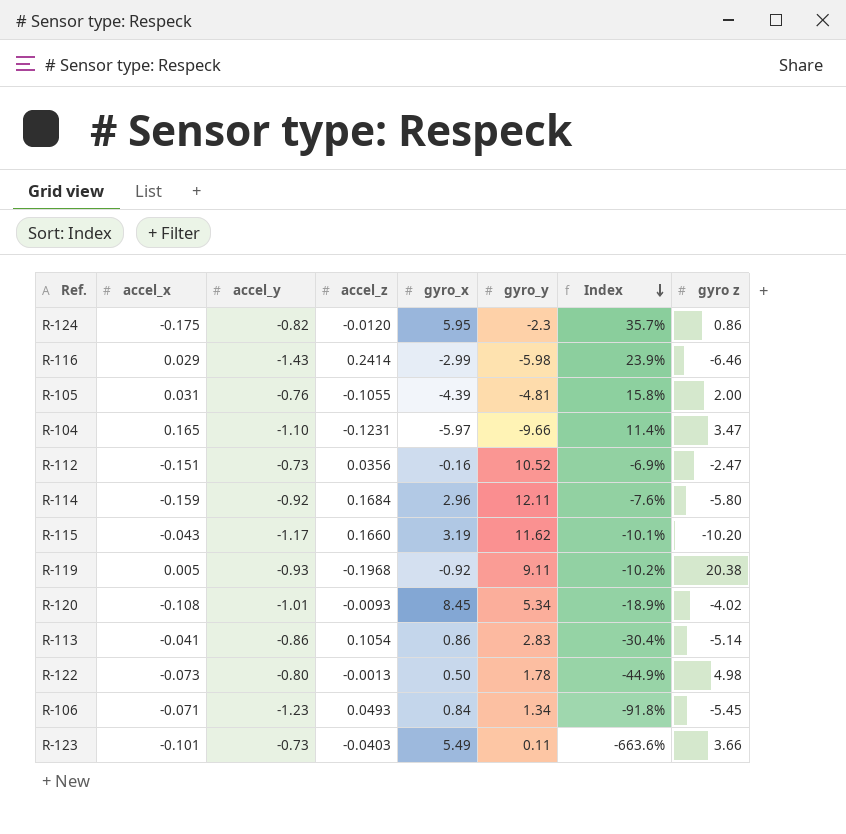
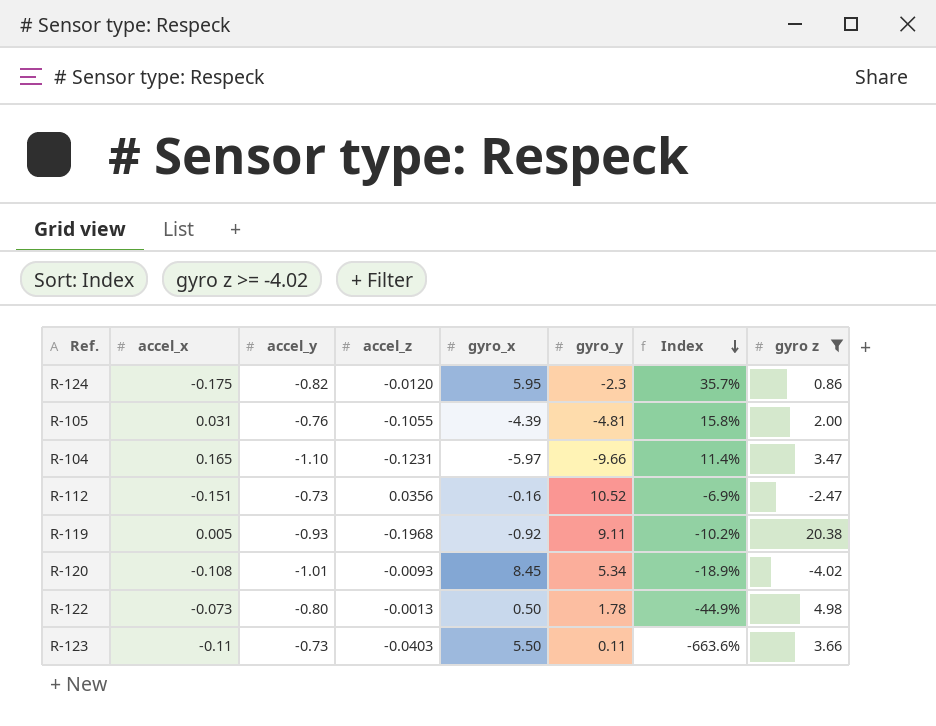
filter: none -> gyro z >= -4.02
R-123 | accel_x: -0.101 -> -0.11
R-123 | gyro_x: 5.49 -> 5.50

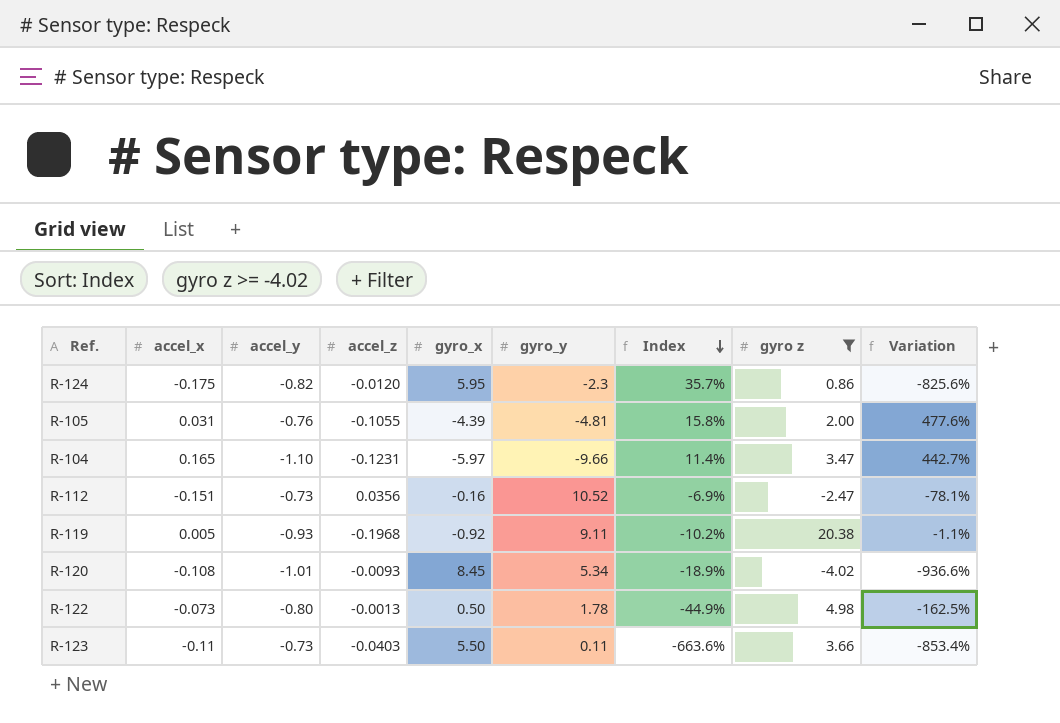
column Variation | formula: none -> ([gyro_x] - [accel_y]) / [accel_y]

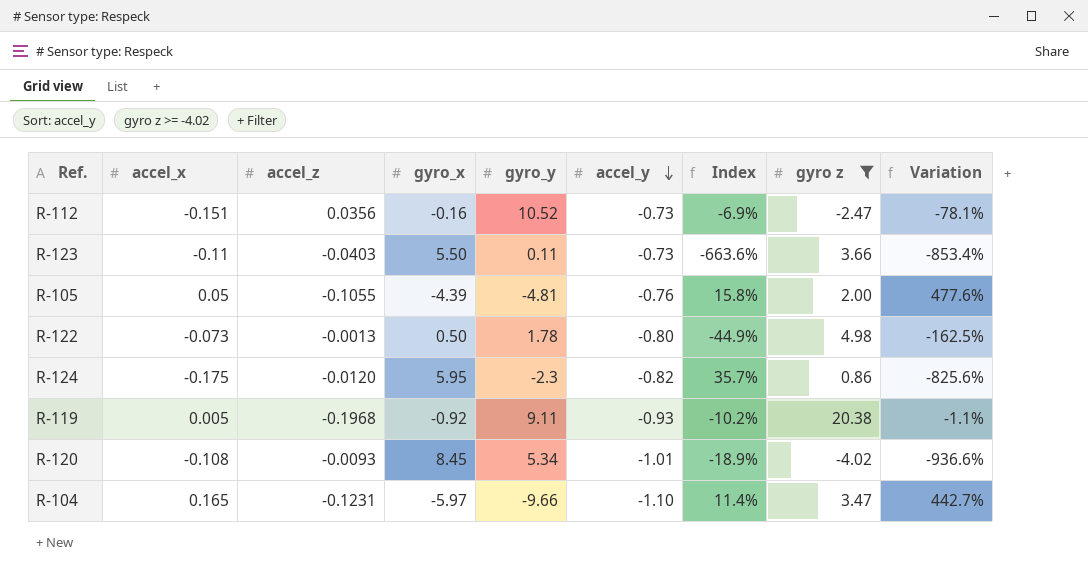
row order: Index descending -> accel_y descending
column accel_y | position: 3 -> 6
R-105 | accel_x: 0.031 -> 0.05

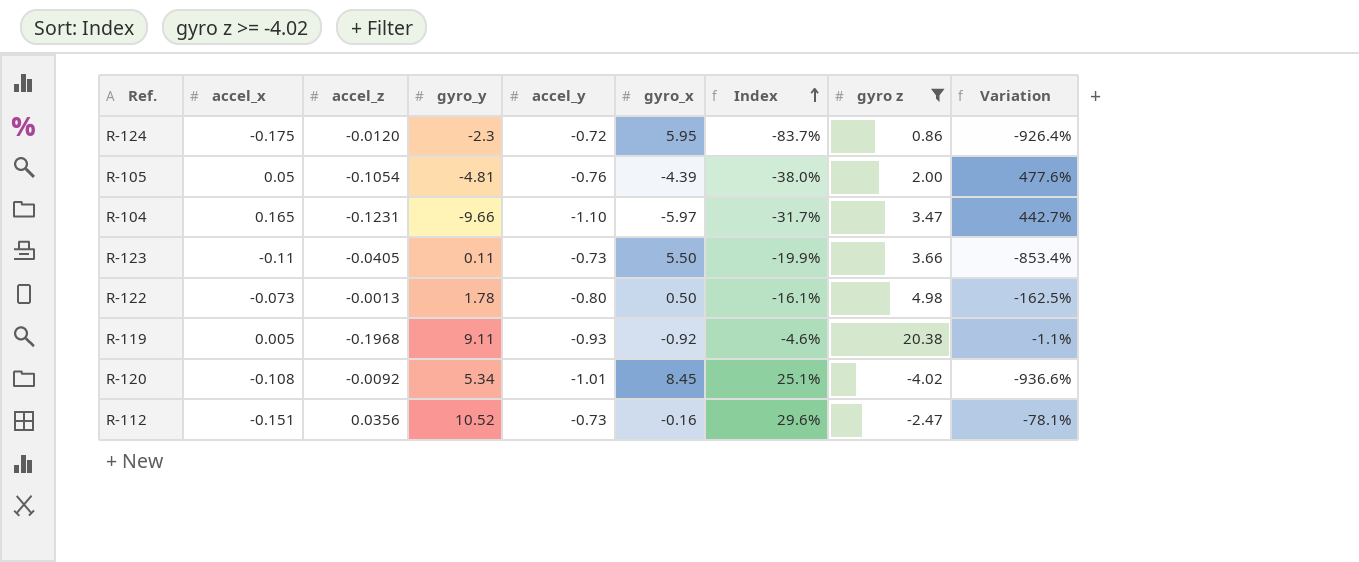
row order: accel_y descending -> Index ascending
column gyro_x | position: 4 -> 6
column Index | formula: [accel_y] / [gyro_y] -> [accel_y] / [gyro z]
R-124 | accel_y: -0.82 -> -0.72
R-124 | Variation: -825.6% -> -926.4%
R-105 | accel_z: -0.1055 -> -0.1054
R-123 | accel_z: -0.0403 -> -0.0405
R-120 | accel_z: -0.0093 -> -0.0092

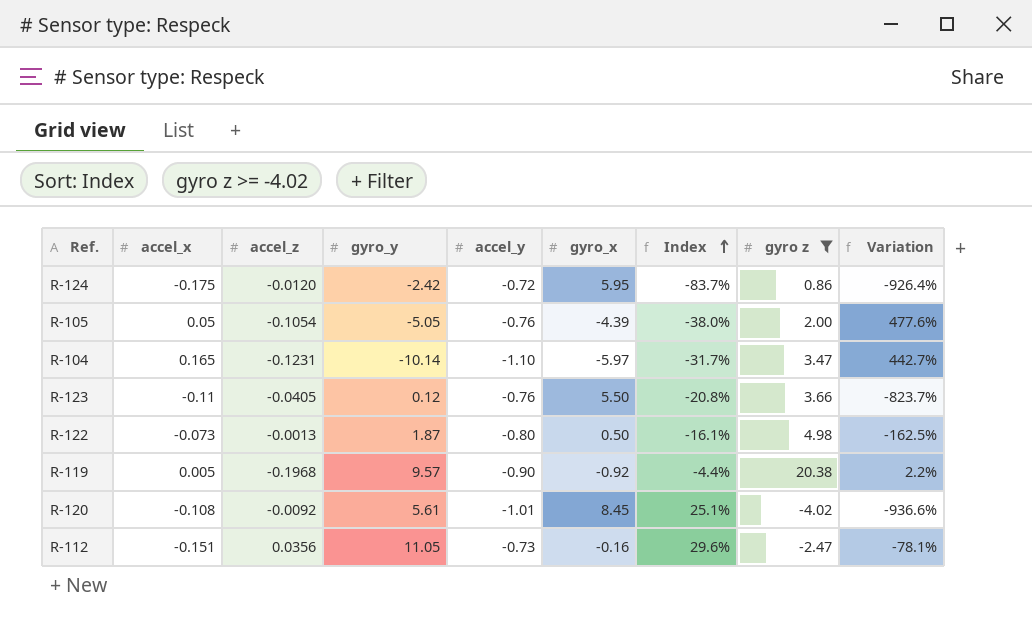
R-124 | gyro_y: -2.3 -> -2.42
R-105 | gyro_y: -4.81 -> -5.05
R-104 | gyro_y: -9.66 -> -10.14
R-123 | gyro_y: 0.11 -> 0.12
R-123 | accel_y: -0.73 -> -0.76
R-123 | Index: -19.9% -> -20.8%
R-123 | Variation: -853.4% -> -823.7%
R-122 | gyro_y: 1.78 -> 1.87
R-119 | gyro_y: 9.11 -> 9.57
R-119 | accel_y: -0.93 -> -0.90
R-119 | Index: -4.6% -> -4.4%
R-119 | Variation: -1.1% -> 2.2%
R-120 | gyro_y: 5.34 -> 5.61
R-112 | gyro_y: 10.52 -> 11.05

